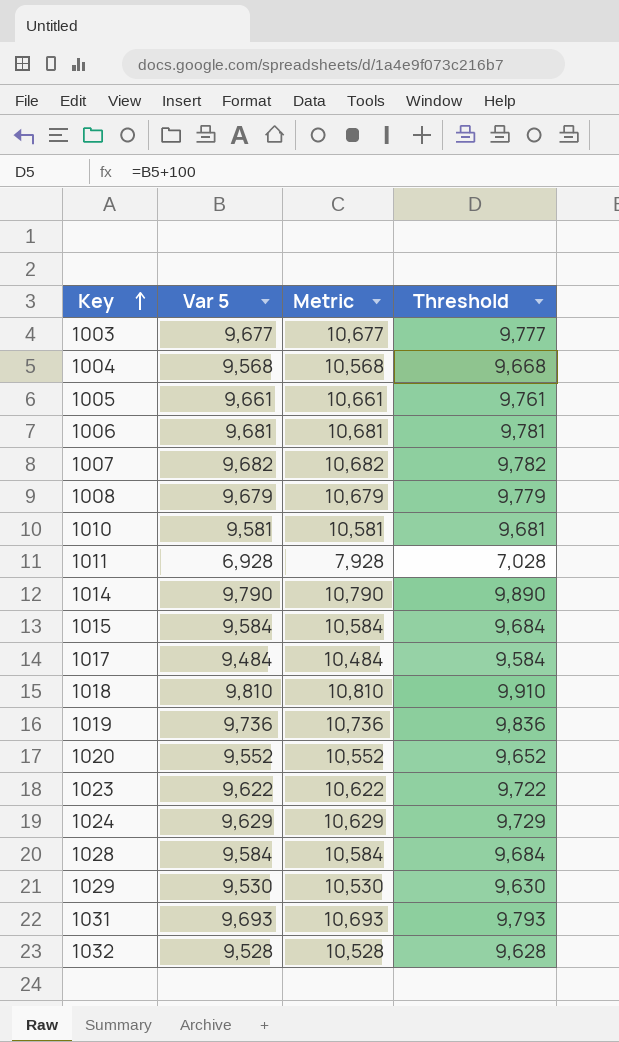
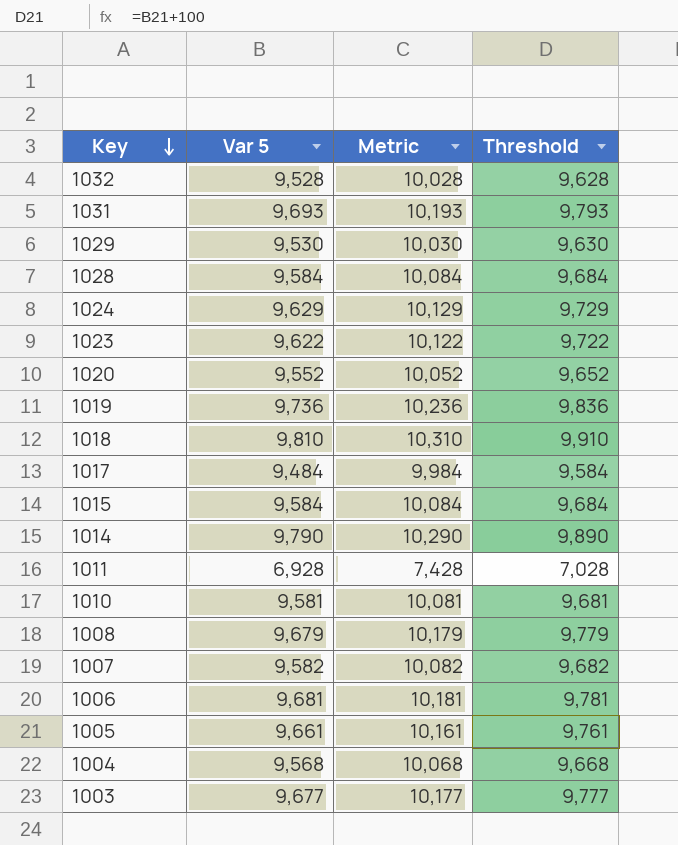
row order: Key ascending -> Key descending
column Metric | formula: [Var 5] + 1000 -> [Var 5] + 500
1007 | Var 5: 9,682 -> 9,582
1007 | Threshold: 9,782 -> 9,682

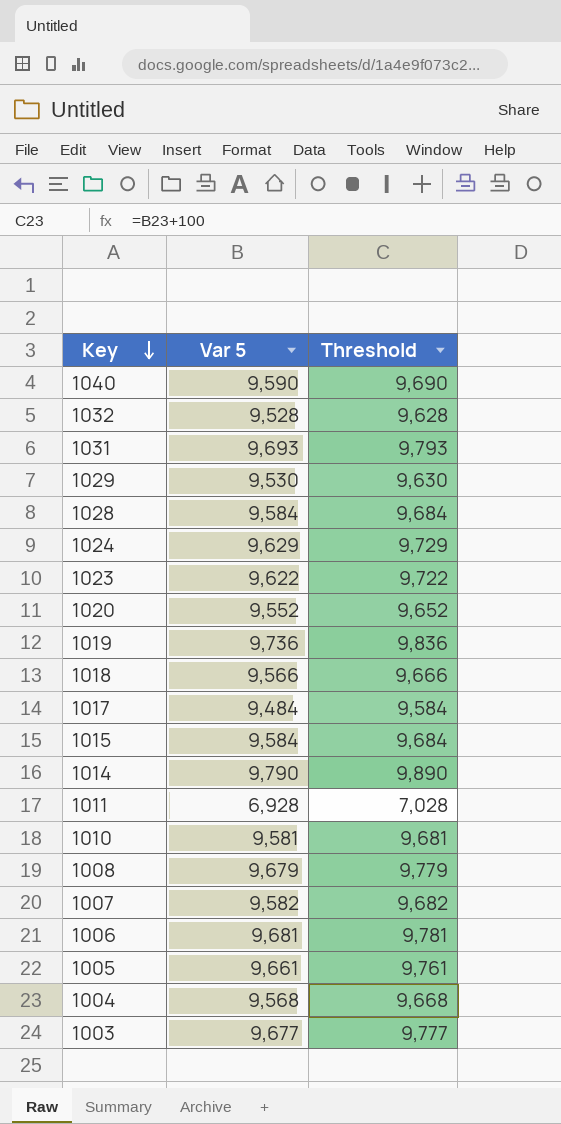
column Metric | formula: [Var 5] + 500 -> none
row 1040: none -> 9,590 | 9,690
1018 | Var 5: 9,810 -> 9,566
1018 | Threshold: 9,910 -> 9,666

